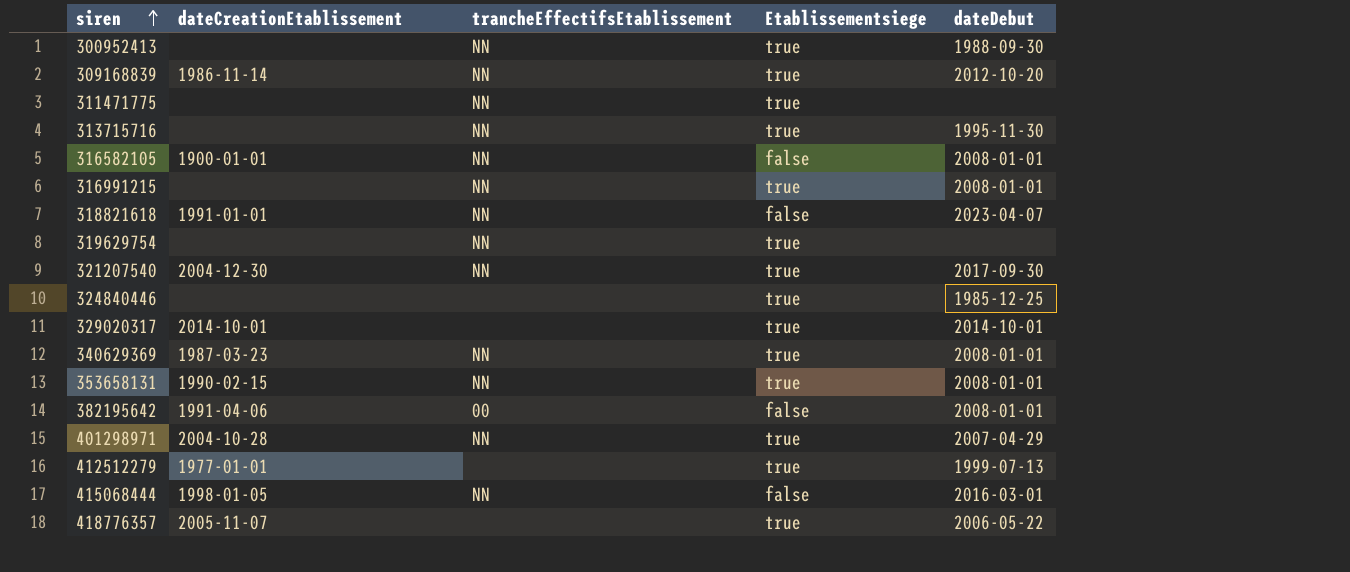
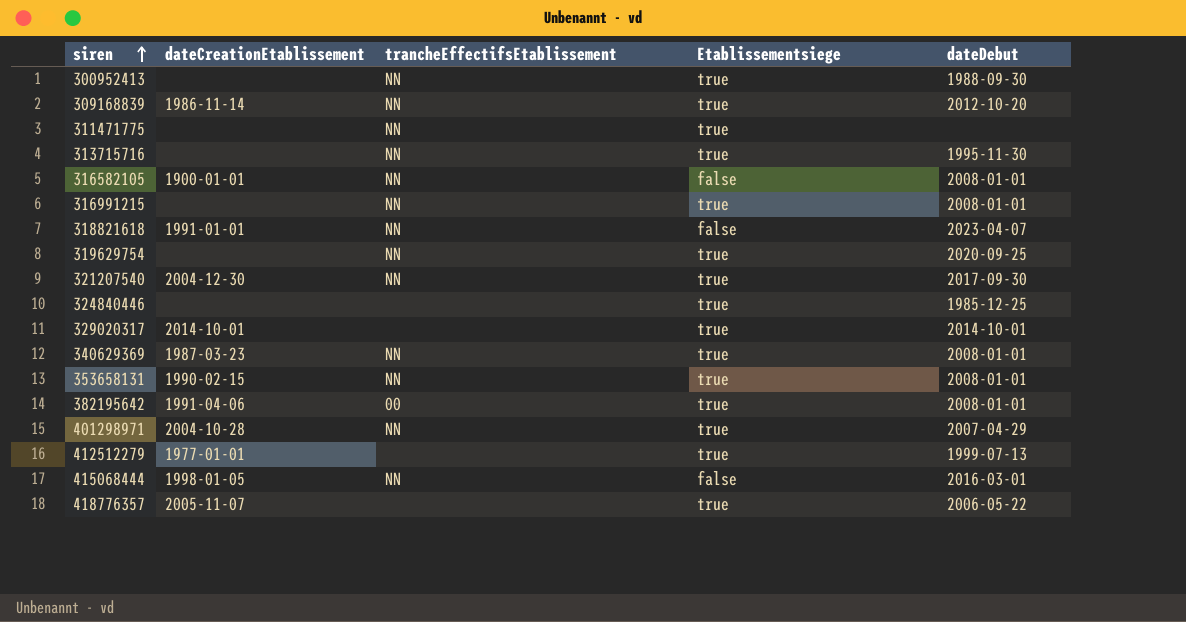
319629754 | dateDebut: none -> 2020-09-25
382195642 | Etablissementsiege: false -> true

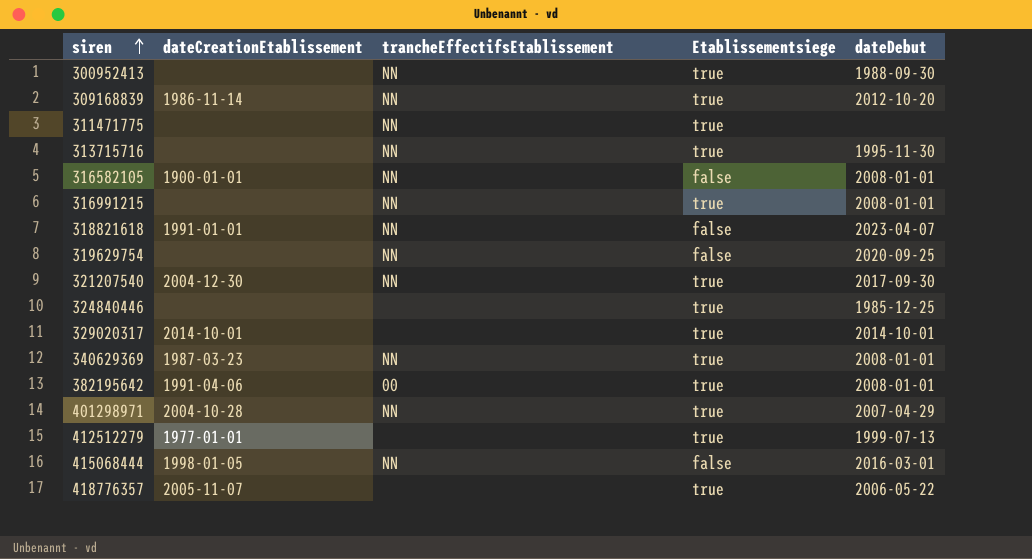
row 353658131: 1990-02-15 | NN | true | 2008-01-01 -> none
319629754 | Etablissementsiege: true -> false

